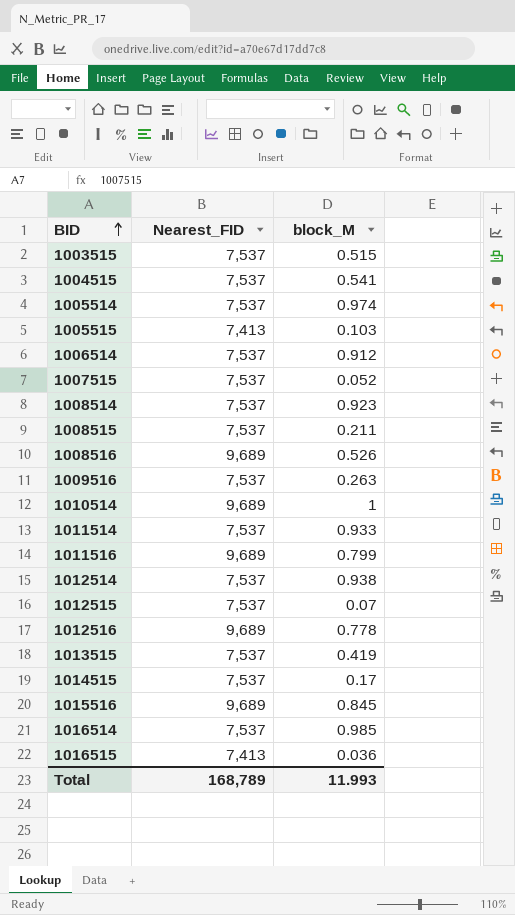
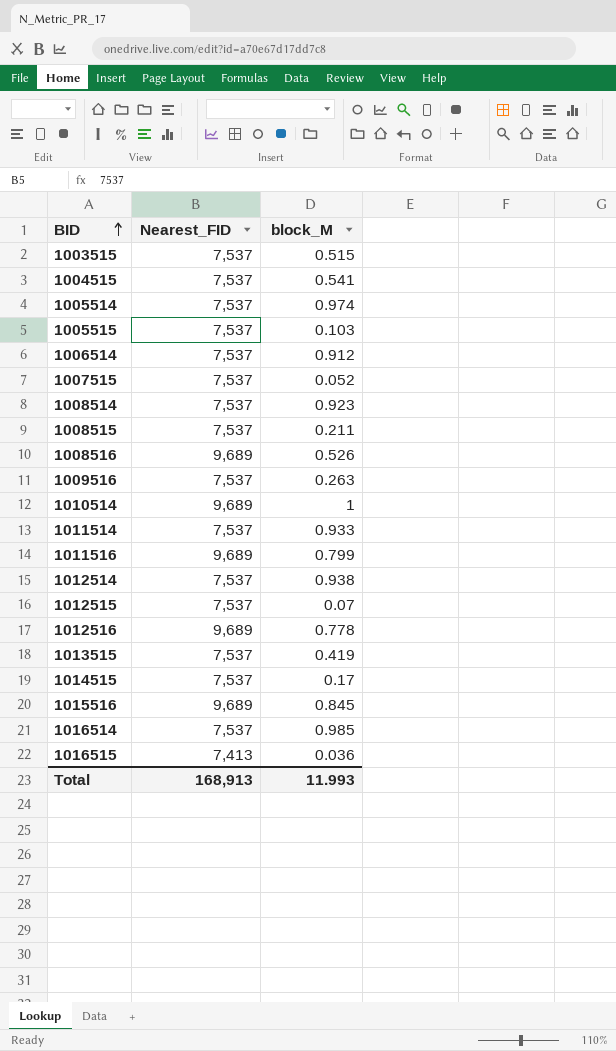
1005515 | Nearest_FID: 7,413 -> 7,537
Total | Nearest_FID: 168,789 -> 168,913

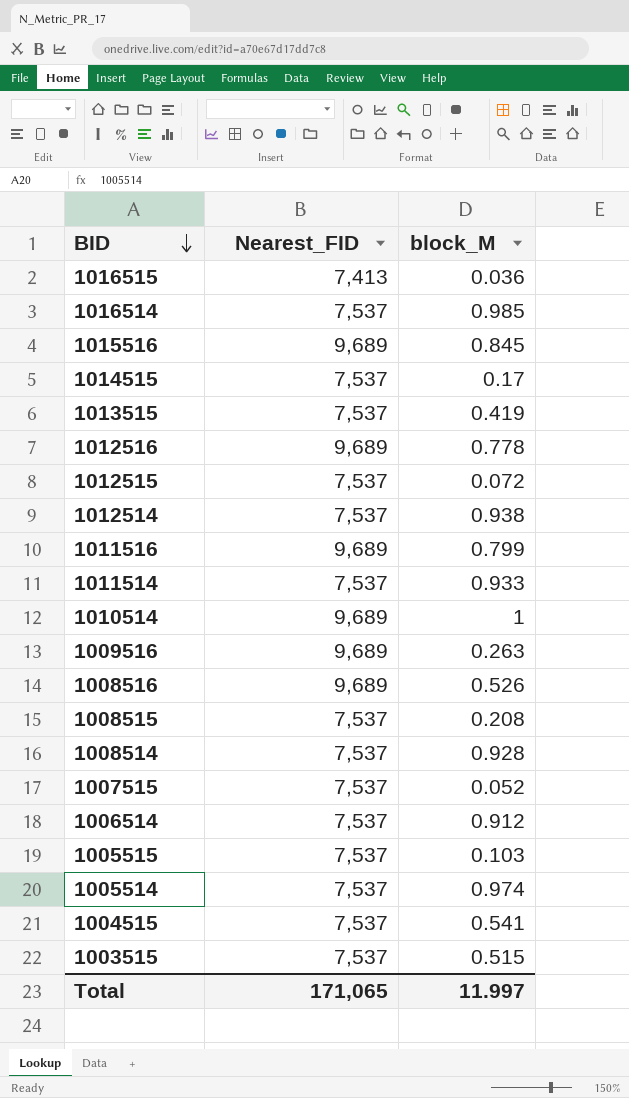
row order: BID ascending -> BID descending
1012515 | block_M: 0.07 -> 0.072
1009516 | Nearest_FID: 7,537 -> 9,689
1008515 | block_M: 0.211 -> 0.208
1008514 | block_M: 0.923 -> 0.928
Total | Nearest_FID: 168,913 -> 171,065
Total | block_M: 11.993 -> 11.997

